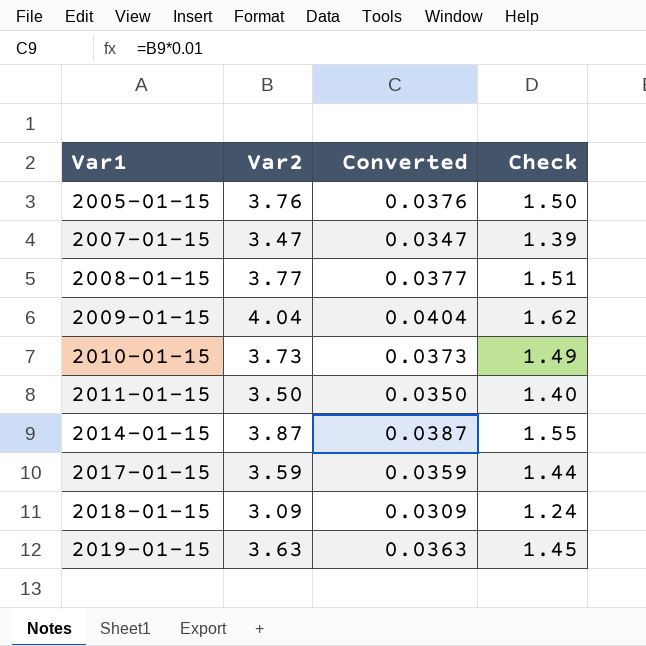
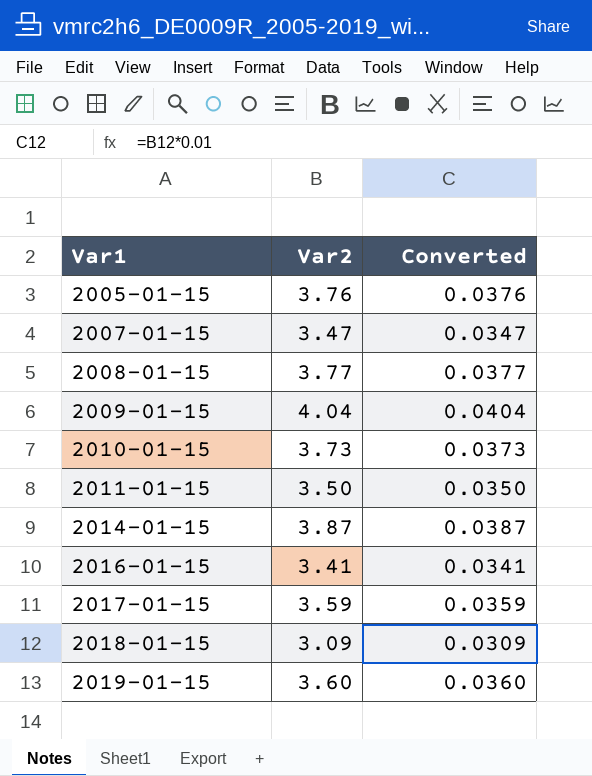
column Check | formula: [Var2] * 0.4 -> none
row 2016-01-15: none -> 3.41 | 0.0341
2019-01-15 | Var2: 3.63 -> 3.60
2019-01-15 | Converted: 0.0363 -> 0.0360

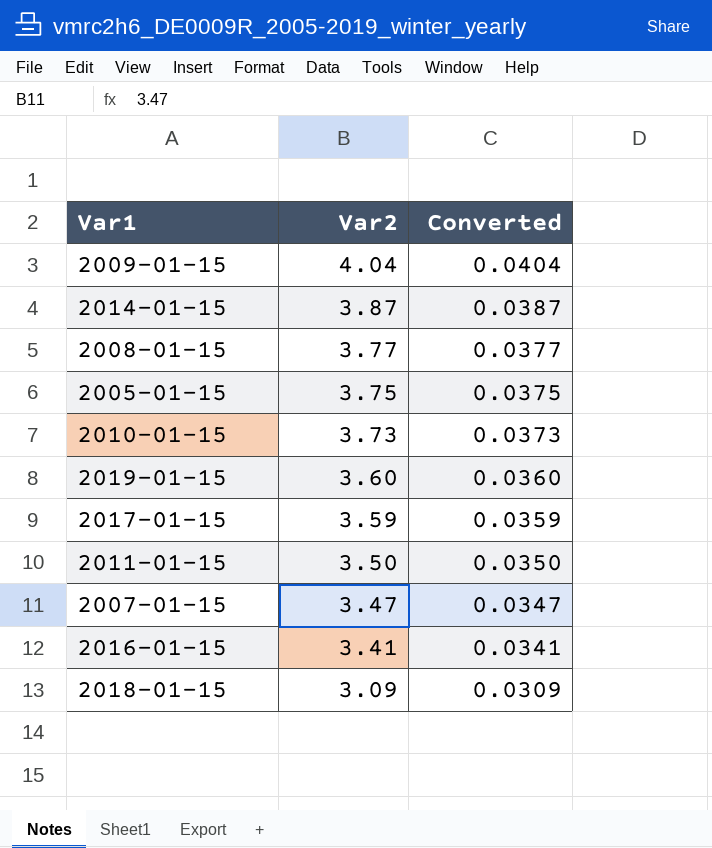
row order: Var1 ascending -> Var2 descending
2005-01-15 | Var2: 3.76 -> 3.75
2005-01-15 | Converted: 0.0376 -> 0.0375

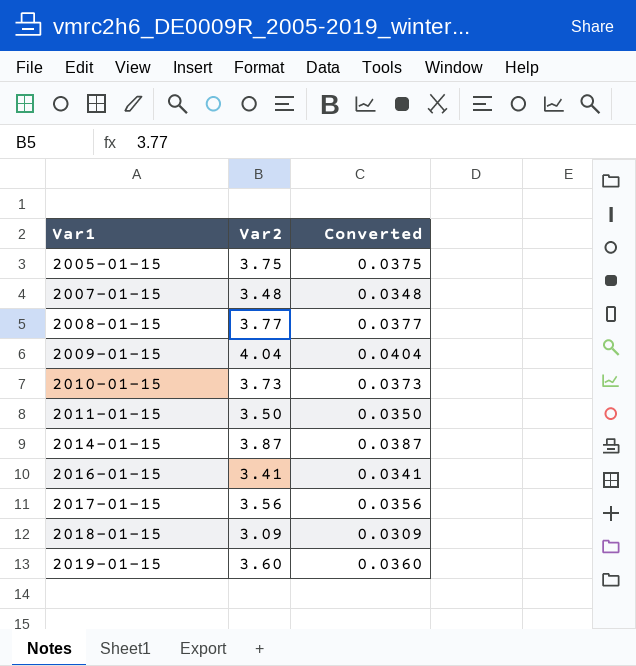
row order: Var2 descending -> Var1 ascending
2007-01-15 | Var2: 3.47 -> 3.48
2007-01-15 | Converted: 0.0347 -> 0.0348
2017-01-15 | Var2: 3.59 -> 3.56
2017-01-15 | Converted: 0.0359 -> 0.0356

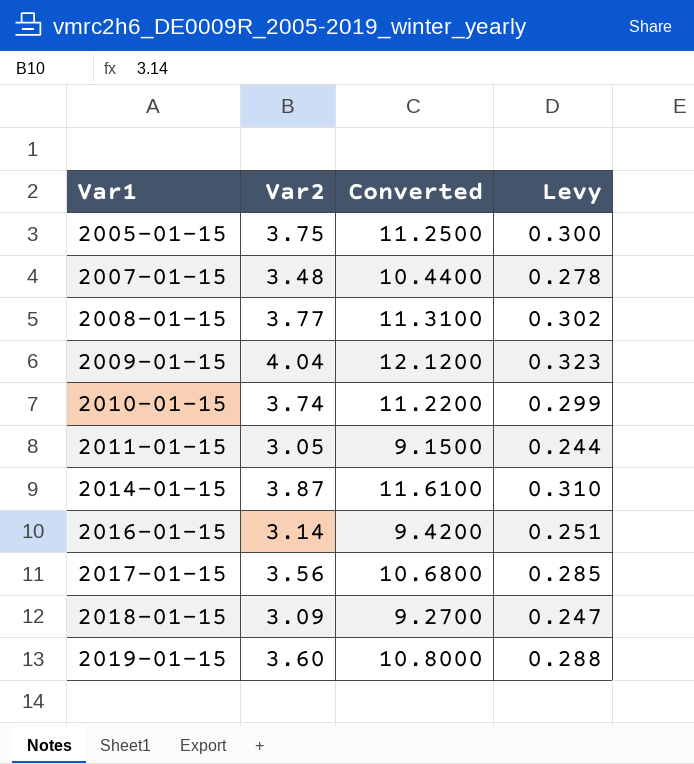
column Converted | formula: [Var2] * 0.01 -> [Var2] * 3
column Levy | formula: none -> [Var2] * 0.08
2010-01-15 | Var2: 3.73 -> 3.74
2011-01-15 | Var2: 3.50 -> 3.05
2016-01-15 | Var2: 3.41 -> 3.14

